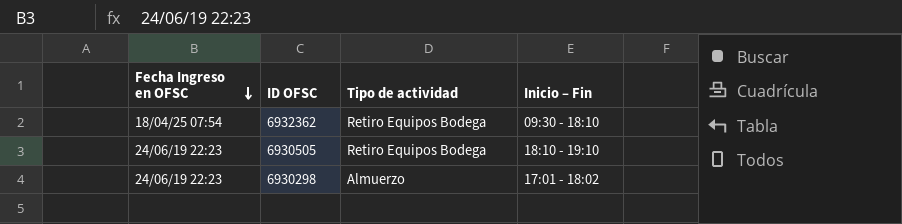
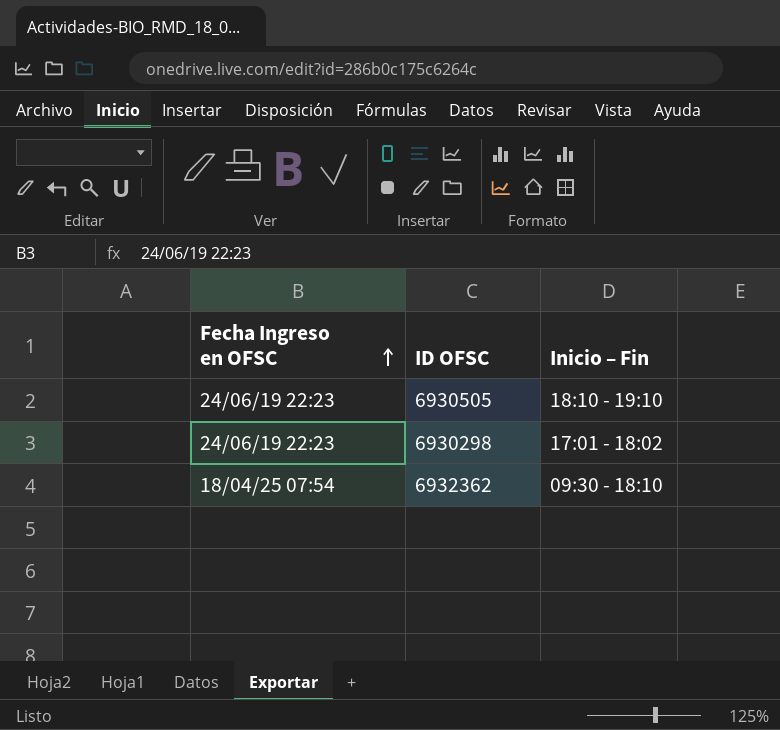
row order: Fecha Ingreso en OFSC descending -> Fecha Ingreso en OFSC ascending
column Tipo de actividad | position: 3 -> none

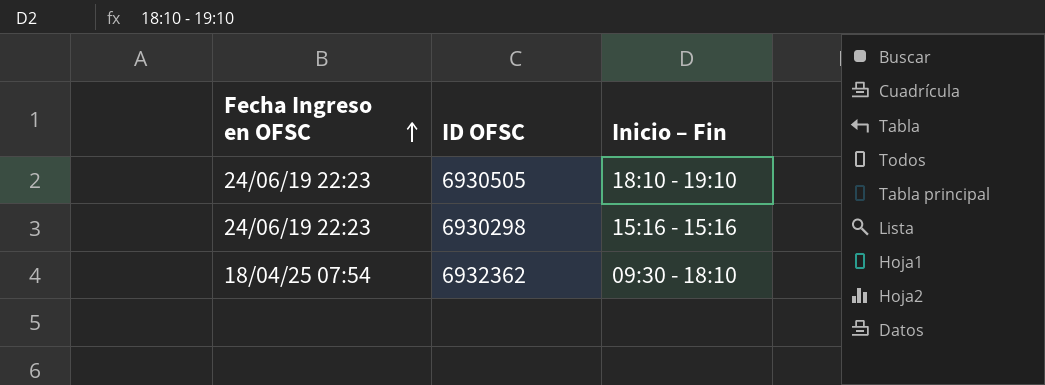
6930298 | Inicio – Fin: 17:01 - 18:02 -> 15:16 - 15:16

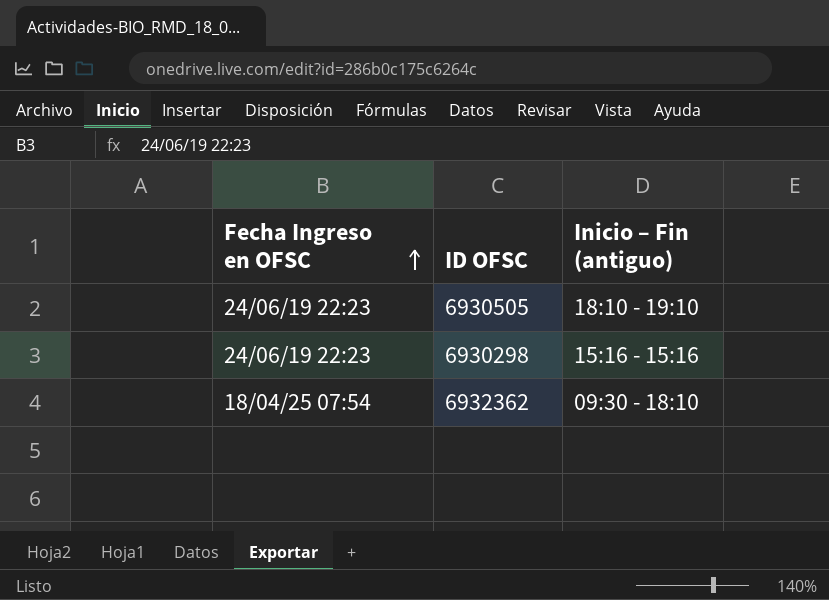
column name: Inicio – Fin -> Inicio – Fin (antiguo)

